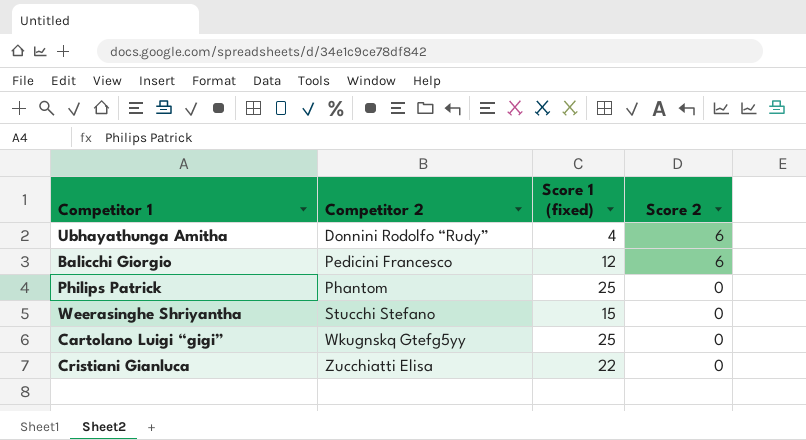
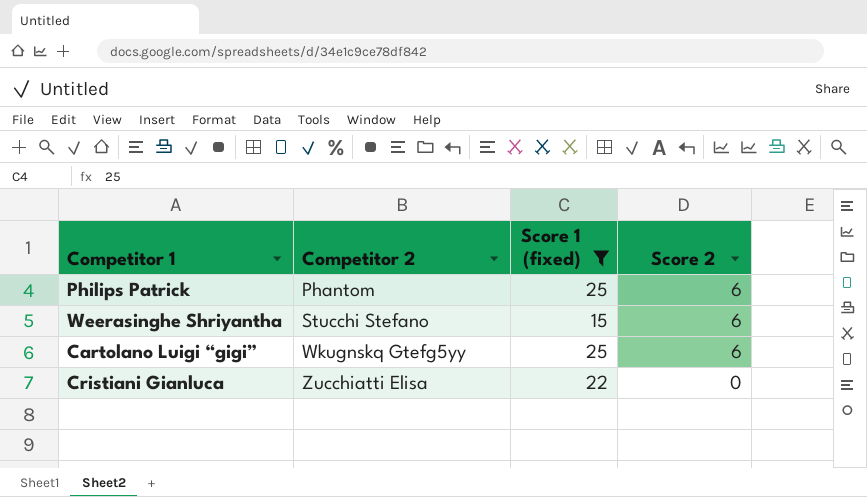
filter: none -> Score 1 (fixed) >= 15
Philips Patrick | Score 2: 0 -> 6
Weerasinghe Shriyantha | Score 2: 0 -> 6
Cartolano Luigi “gigi” | Score 2: 0 -> 6

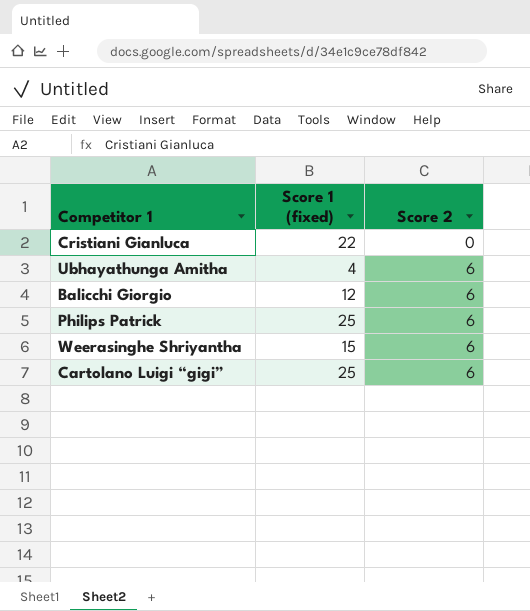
filter: Score 1 (fixed) >= 15 -> none
row order: Competitor 2 ascending -> Score 2 ascending
column Competitor 2 | position: 2 -> none

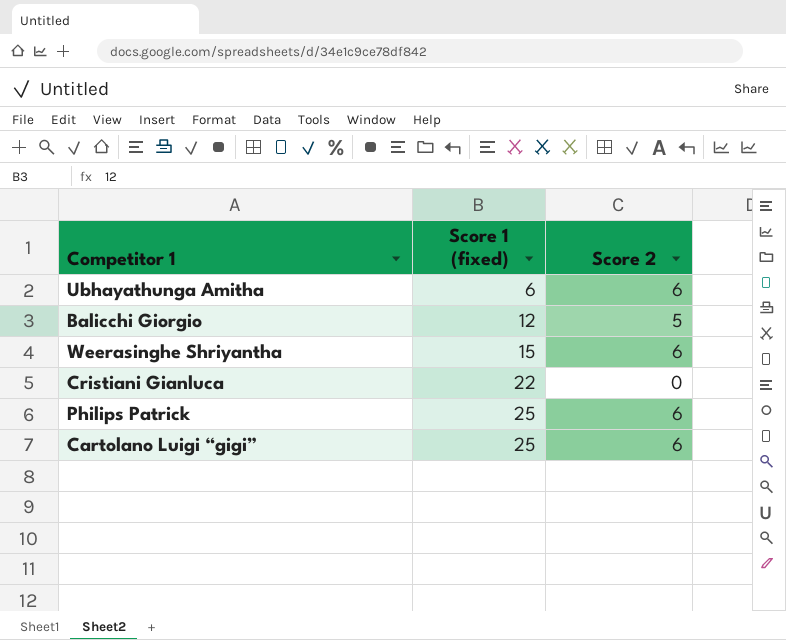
row order: Score 2 ascending -> Score 1 (fixed) ascending
Ubhayathunga Amitha | Score 1 (fixed): 4 -> 6
Balicchi Giorgio | Score 2: 6 -> 5

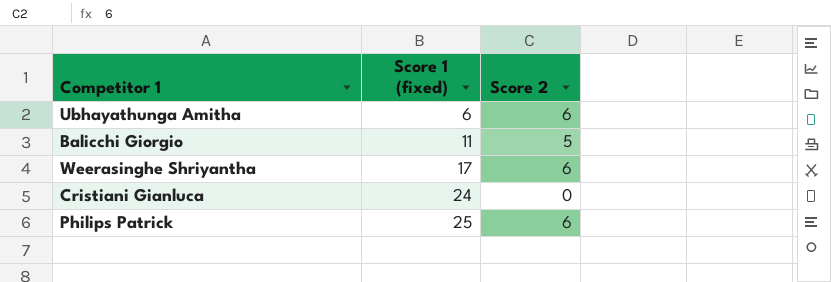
row Cartolano Luigi “gigi”: 25 | 6 -> none
Balicchi Giorgio | Score 1 (fixed): 12 -> 11
Weerasinghe Shriyantha | Score 1 (fixed): 15 -> 17
Cristiani Gianluca | Score 1 (fixed): 22 -> 24

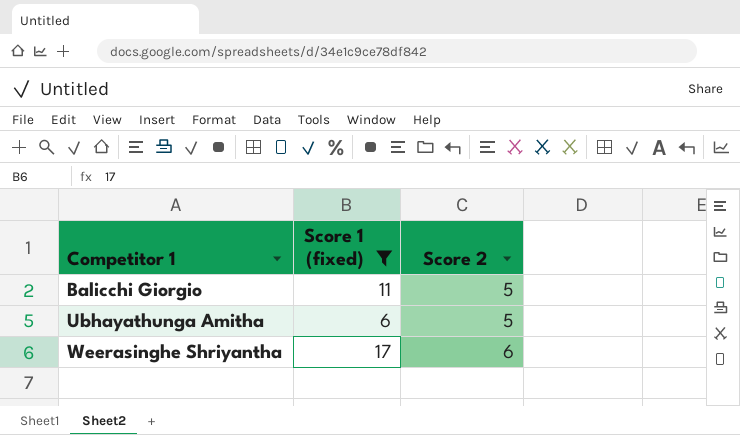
filter: none -> Score 1 (fixed) <= 17
row order: Score 1 (fixed) ascending -> Competitor 1 ascending
Ubhayathunga Amitha | Score 2: 6 -> 5

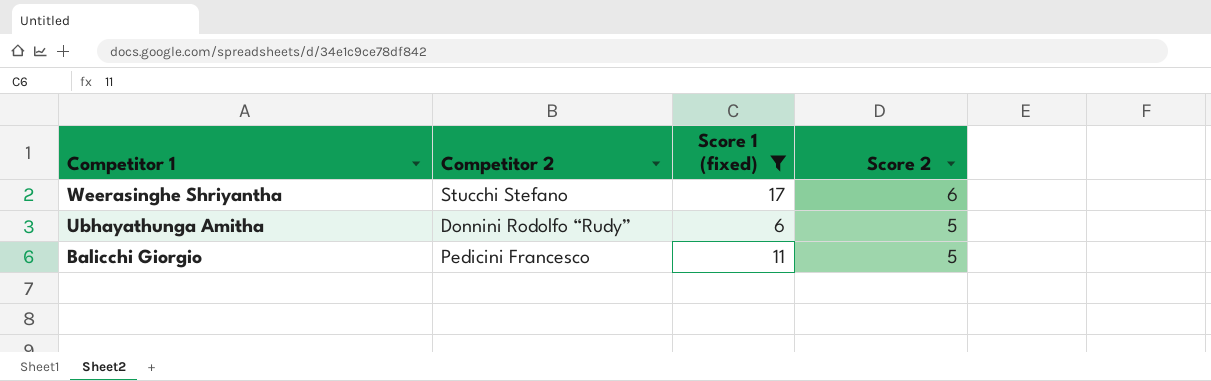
row order: Competitor 1 ascending -> Competitor 1 descending
column Competitor 2 | position: none -> 2

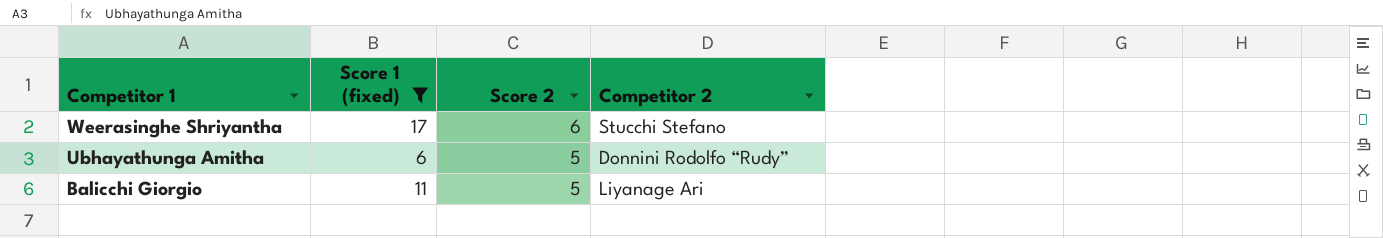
column Competitor 2 | position: 2 -> 4
Balicchi Giorgio | Competitor 2: Pedicini Francesco -> Liyanage Ari

